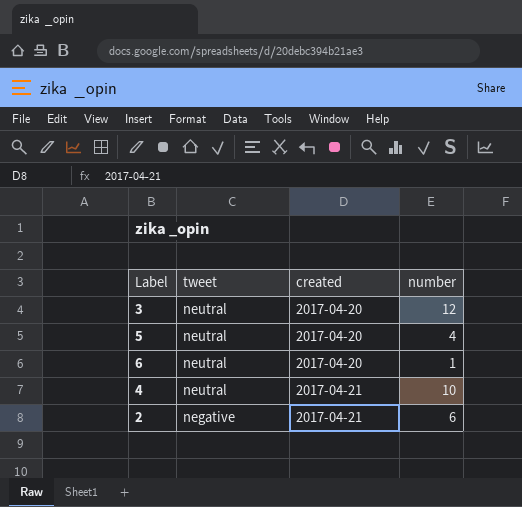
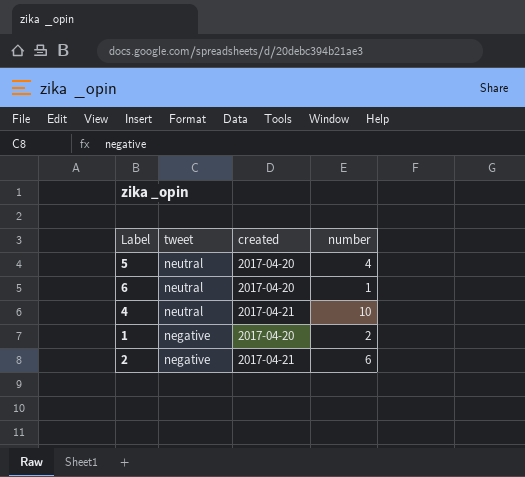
row 3: neutral | 2017-04-20 | 12 -> none
row 1: none -> negative | 2017-04-20 | 2

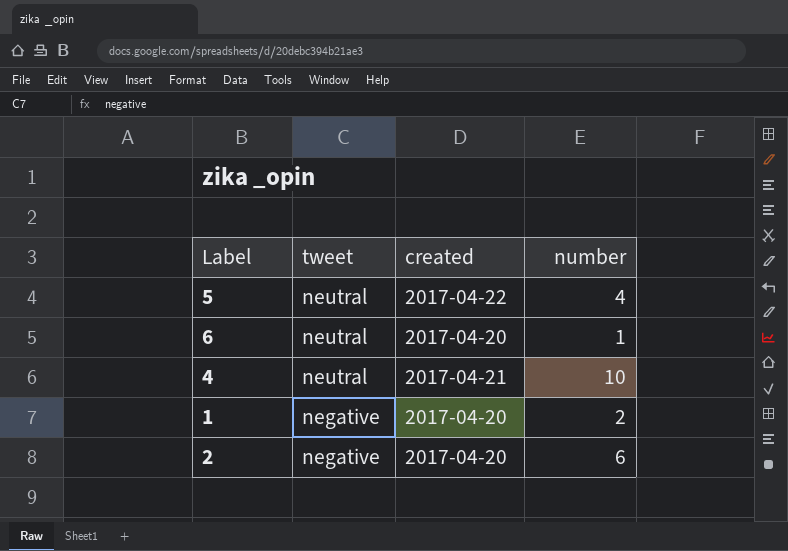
5 | created: 2017-04-20 -> 2017-04-22
2 | created: 2017-04-21 -> 2017-04-20

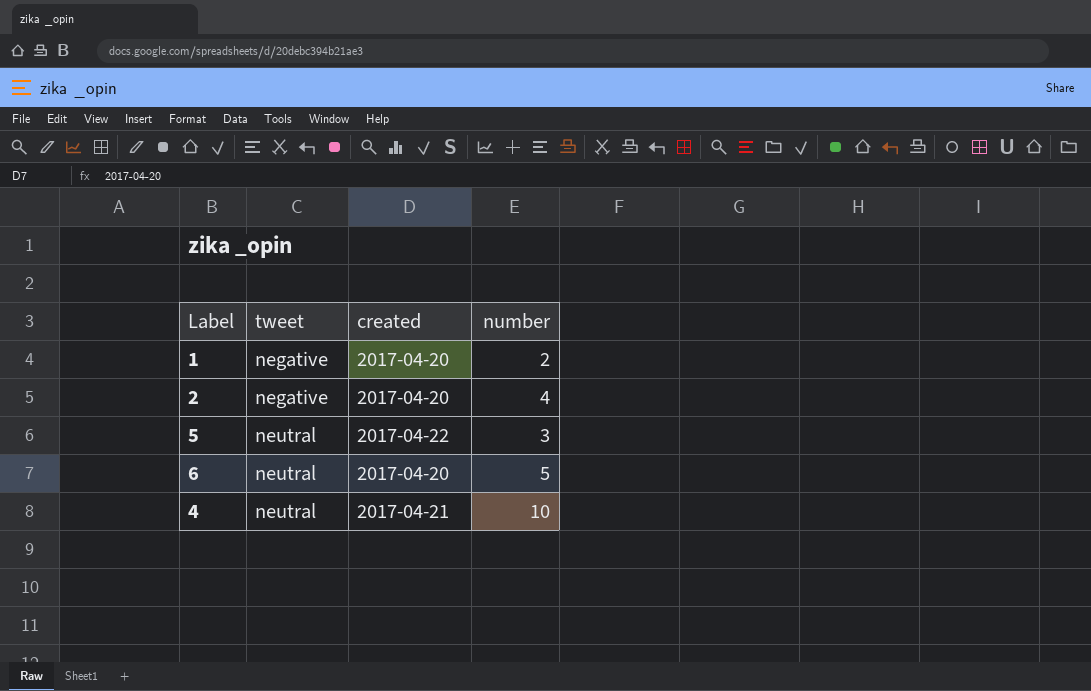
row order: tweet descending -> tweet ascending
2 | number: 6 -> 4
5 | number: 4 -> 3
6 | number: 1 -> 5

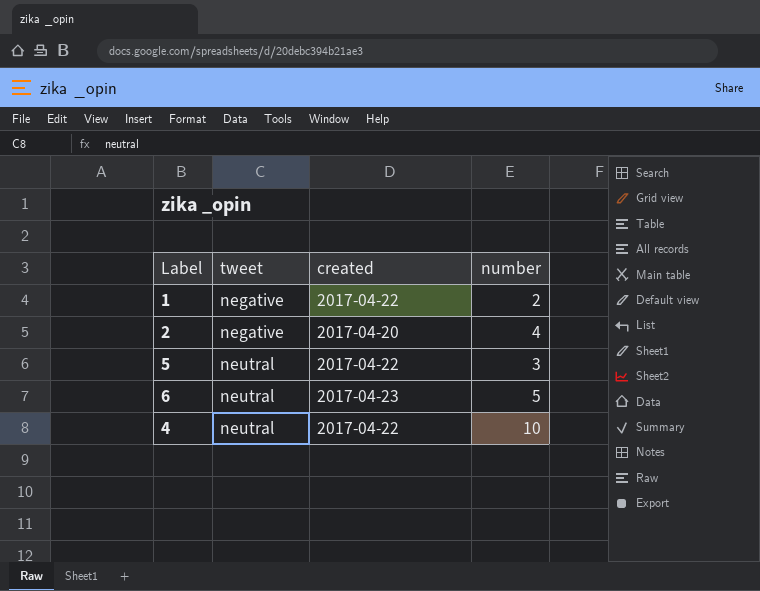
1 | created: 2017-04-20 -> 2017-04-22
6 | created: 2017-04-20 -> 2017-04-23
4 | created: 2017-04-21 -> 2017-04-22

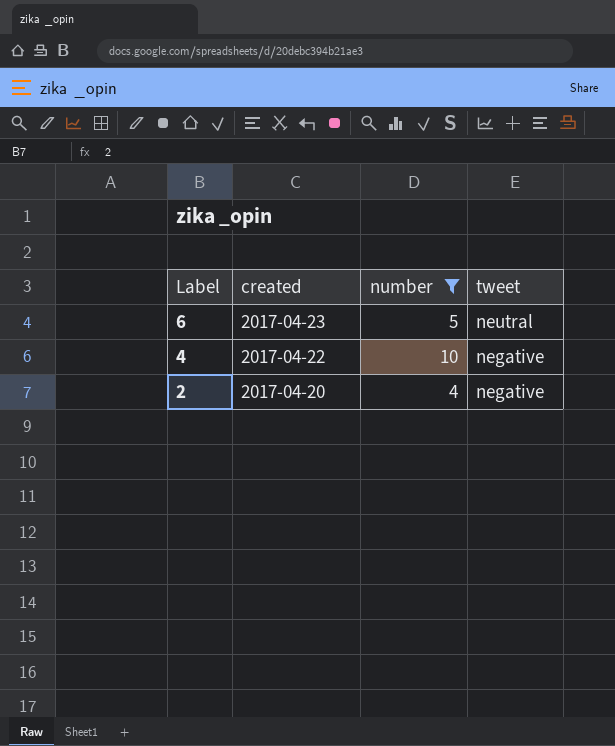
filter: none -> number >= 4
row order: tweet ascending -> Label descending
column tweet | position: 2 -> 4
4 | tweet: neutral -> negative

